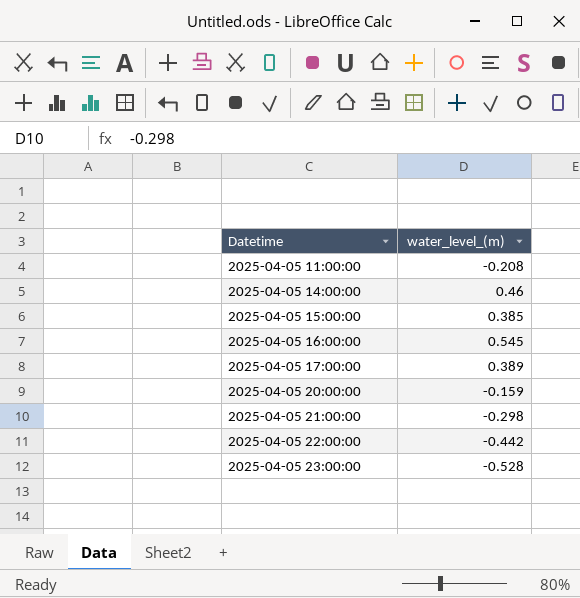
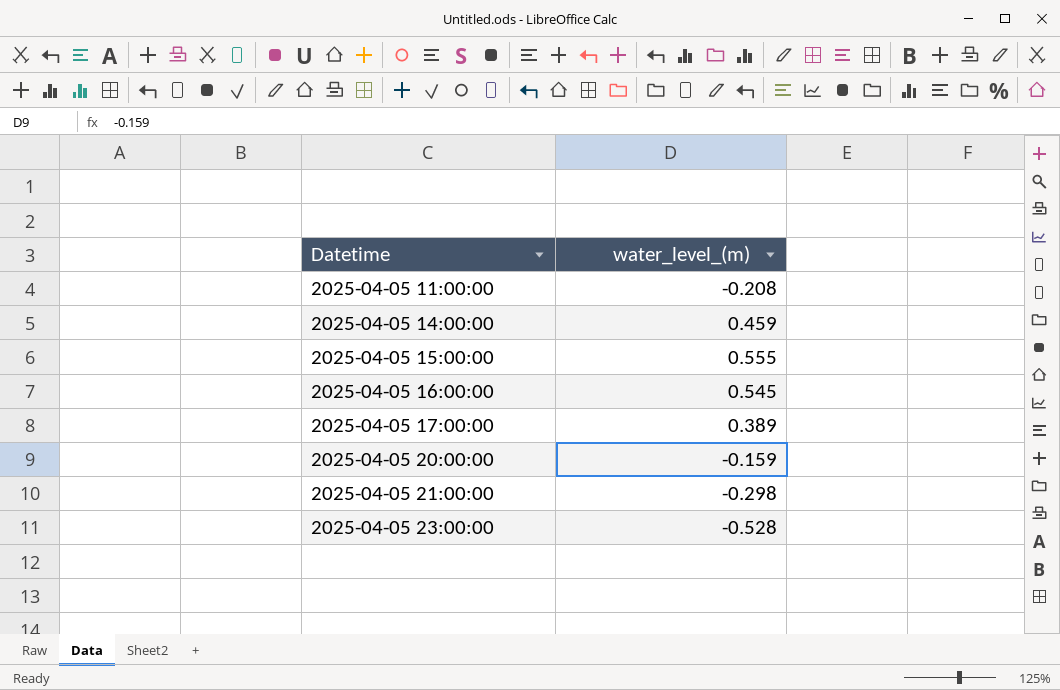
row 2025-04-05 22:00:00: -0.442 -> none
2025-04-05 14:00:00 | water_level_(m): 0.46 -> 0.459
2025-04-05 15:00:00 | water_level_(m): 0.385 -> 0.555

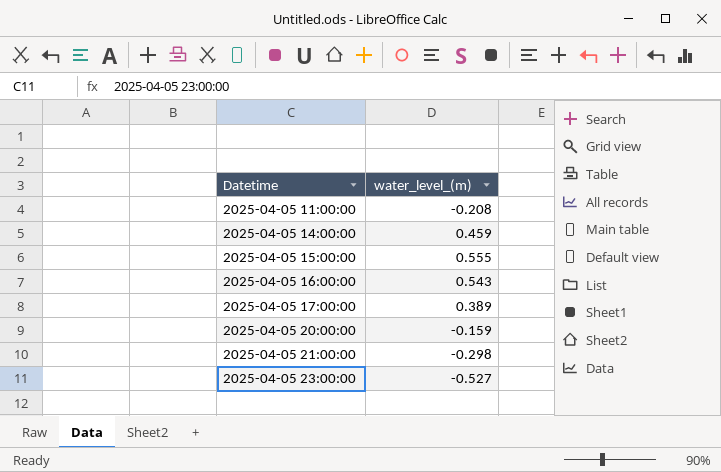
2025-04-05 16:00:00 | water_level_(m): 0.545 -> 0.543
2025-04-05 23:00:00 | water_level_(m): -0.528 -> -0.527

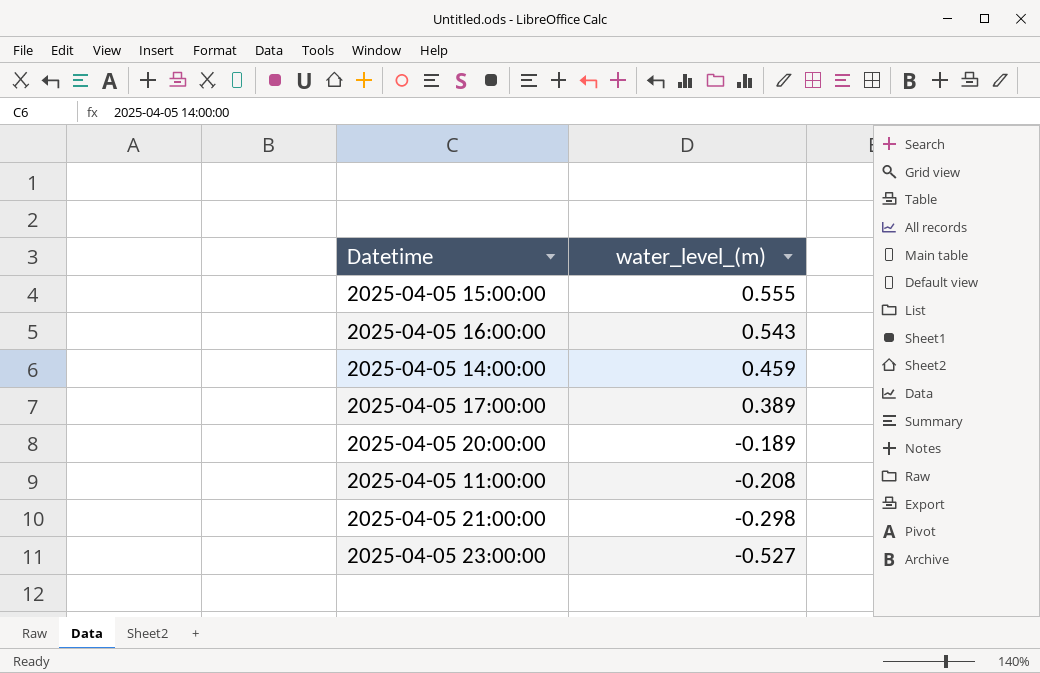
row order: Datetime ascending -> water_level_(m) descending
2025-04-05 20:00:00 | water_level_(m): -0.159 -> -0.189

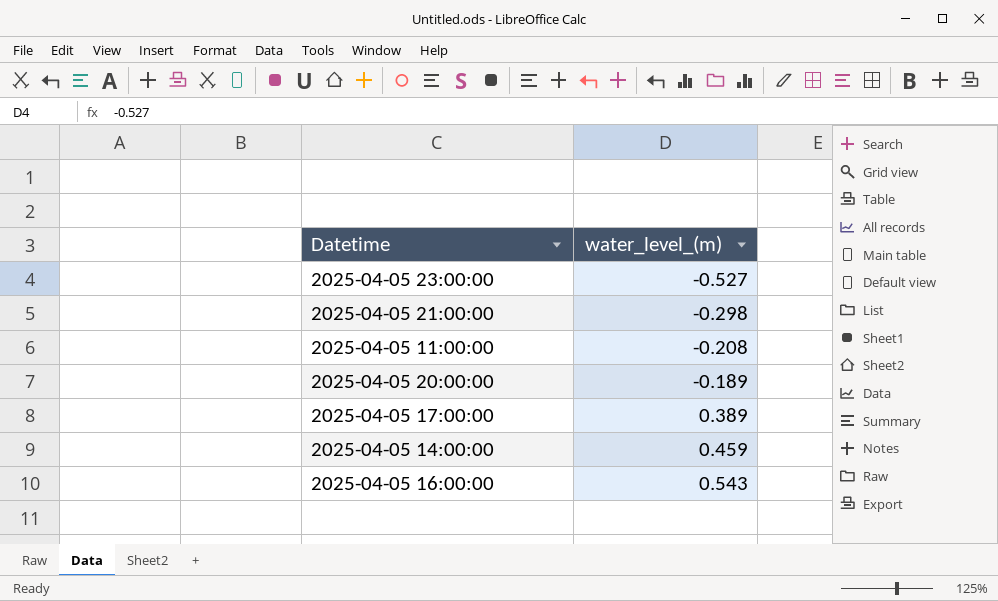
row order: water_level_(m) descending -> water_level_(m) ascending
row 2025-04-05 15:00:00: 0.555 -> none

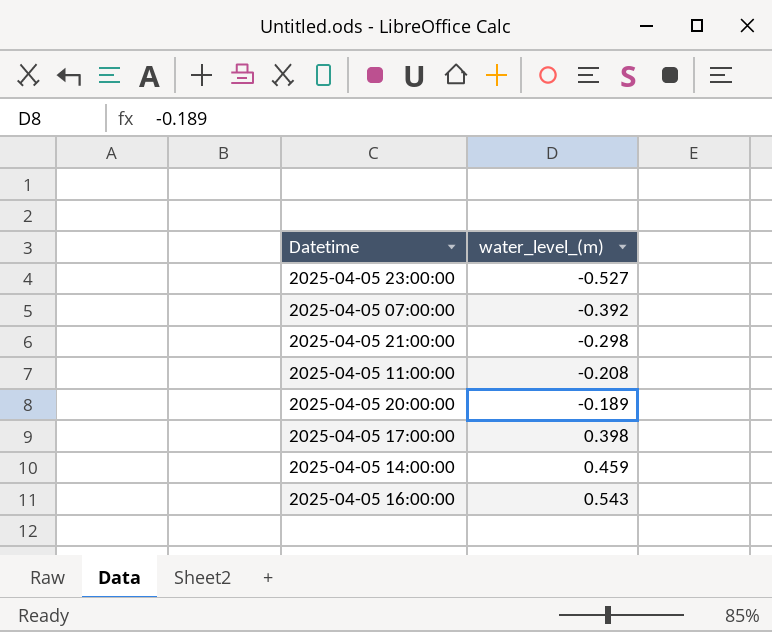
row 2025-04-05 07:00:00: none -> -0.392
2025-04-05 17:00:00 | water_level_(m): 0.389 -> 0.398

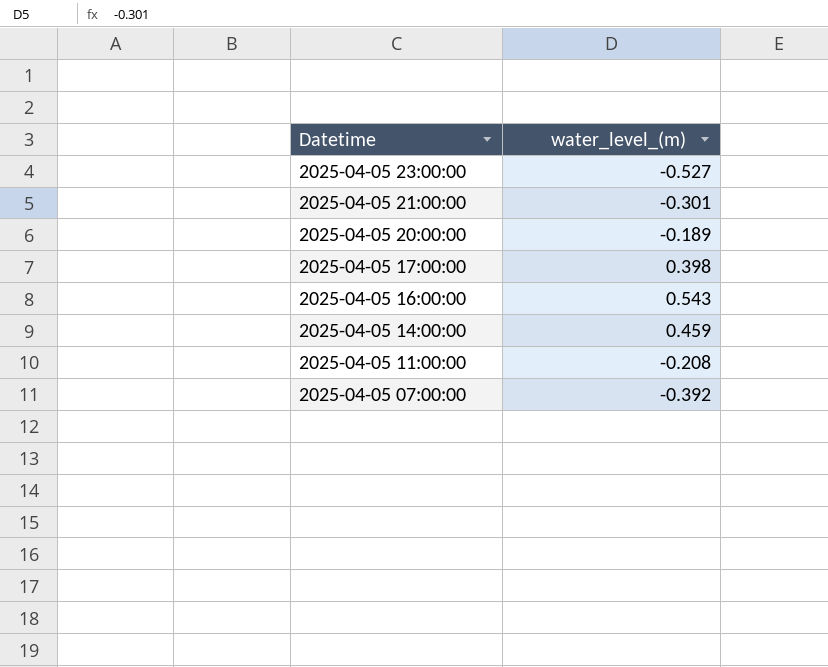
row order: water_level_(m) ascending -> Datetime descending
2025-04-05 21:00:00 | water_level_(m): -0.298 -> -0.301

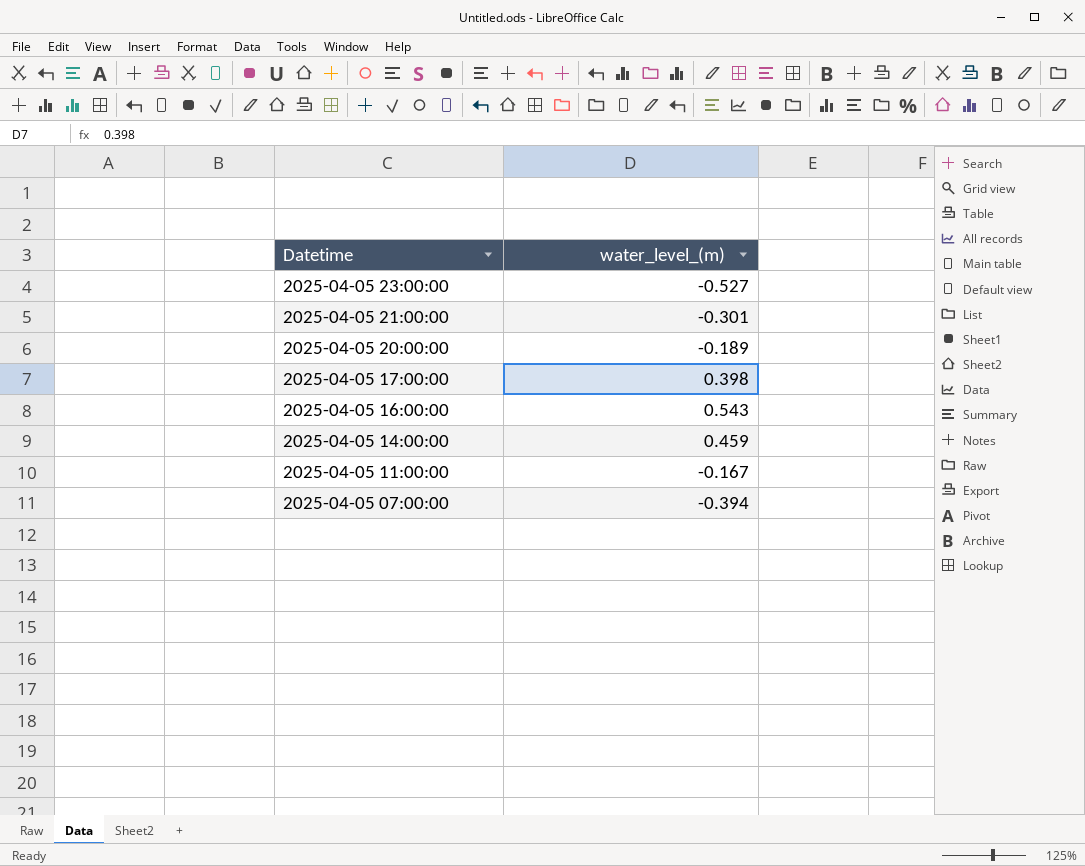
2025-04-05 11:00:00 | water_level_(m): -0.208 -> -0.167
2025-04-05 07:00:00 | water_level_(m): -0.392 -> -0.394

